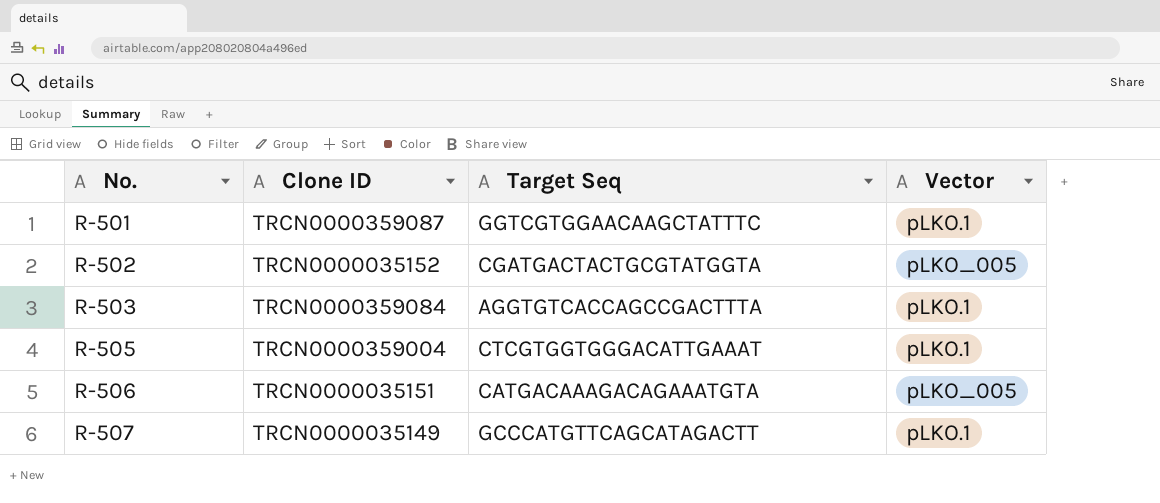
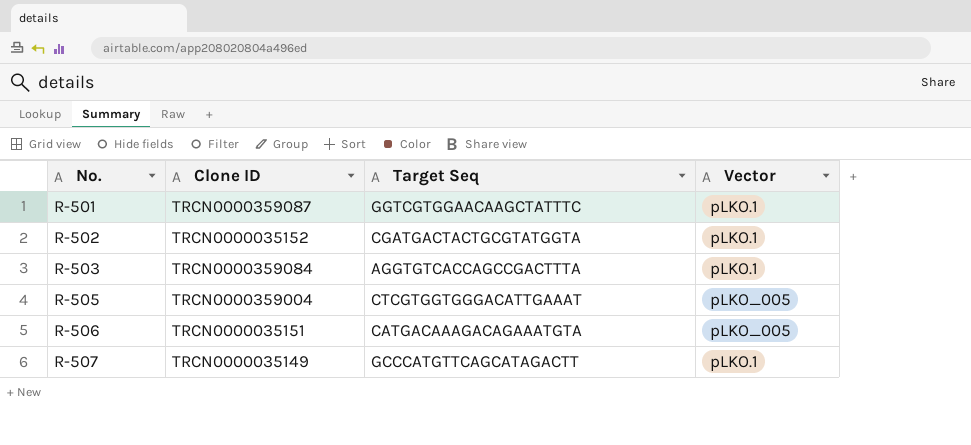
R-502 | Vector: pLKO_005 -> pLKO.1
R-505 | Vector: pLKO.1 -> pLKO_005

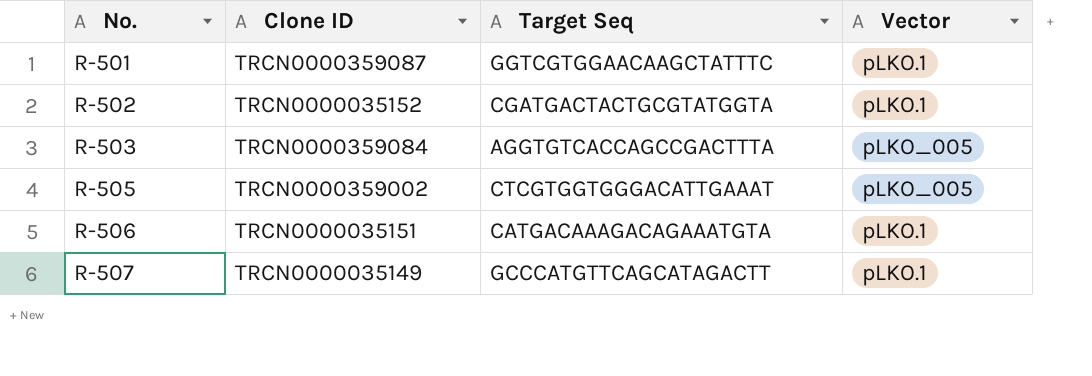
R-503 | Vector: pLKO.1 -> pLKO_005
R-505 | Clone ID: TRCN0000359004 -> TRCN0000359002
R-506 | Vector: pLKO_005 -> pLKO.1

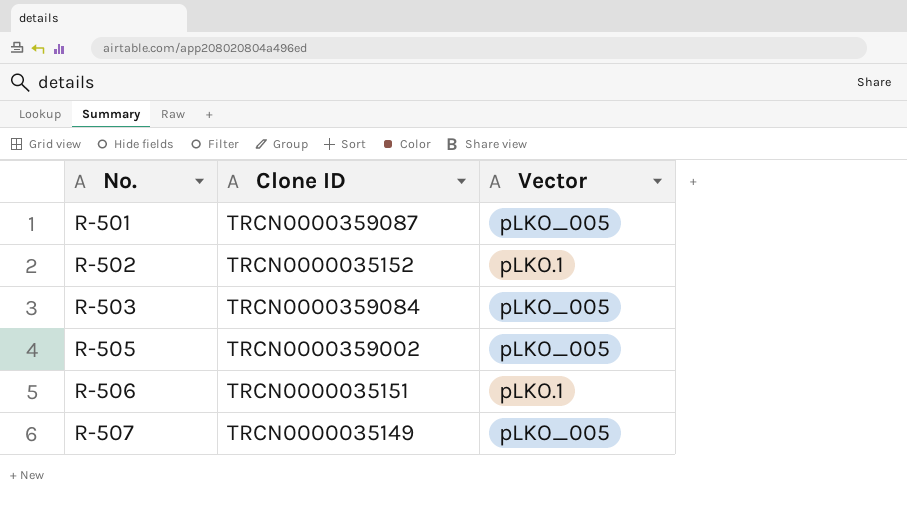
column Target Seq | position: 3 -> none
R-501 | Vector: pLKO.1 -> pLKO_005
R-507 | Vector: pLKO.1 -> pLKO_005

